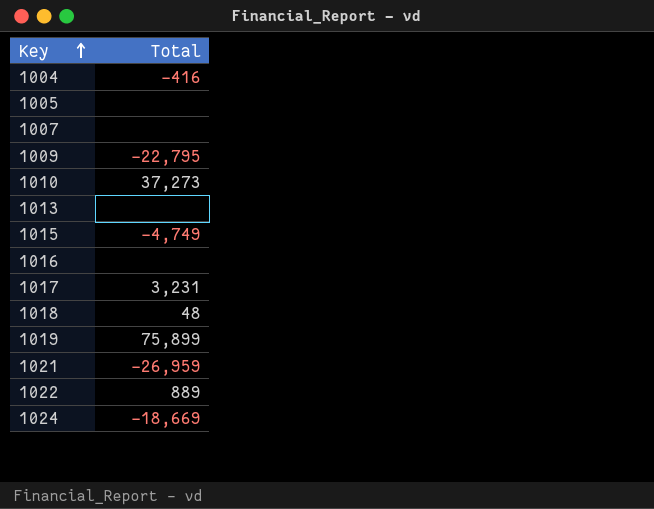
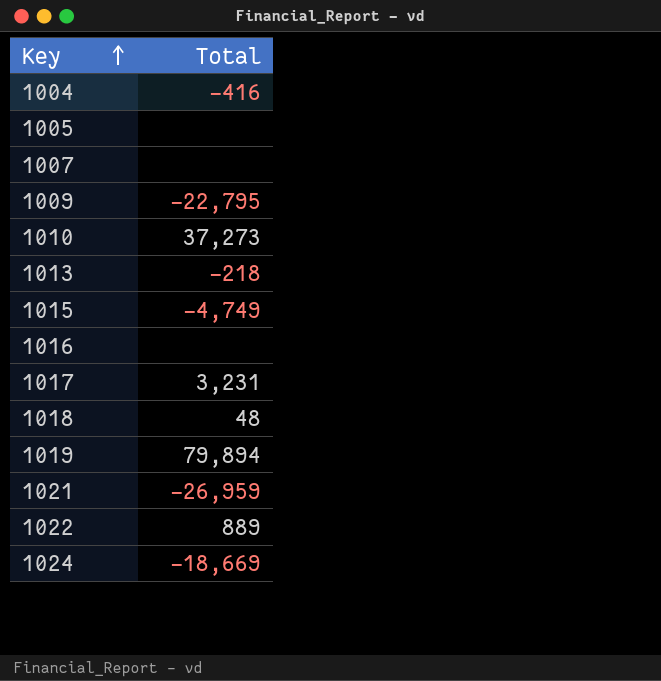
1013 | Total: none -> -218
1019 | Total: 75,899 -> 79,894

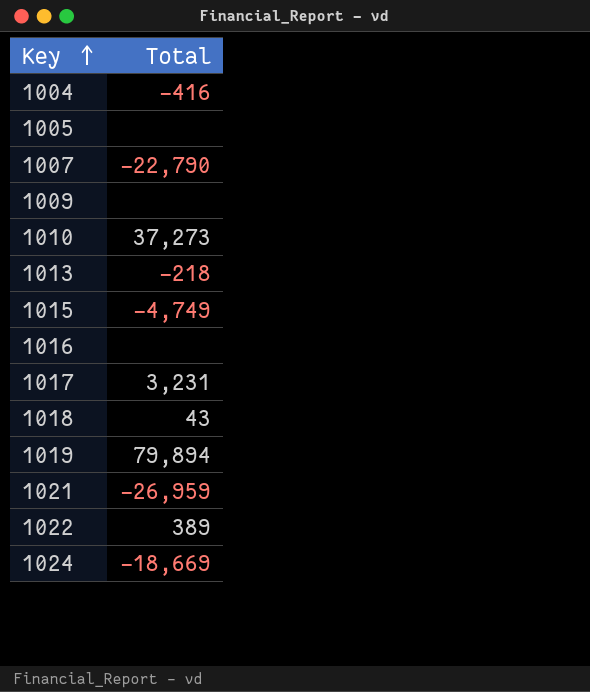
1007 | Total: none -> -22,790
1009 | Total: -22,795 -> none
1018 | Total: 48 -> 43
1022 | Total: 889 -> 389

